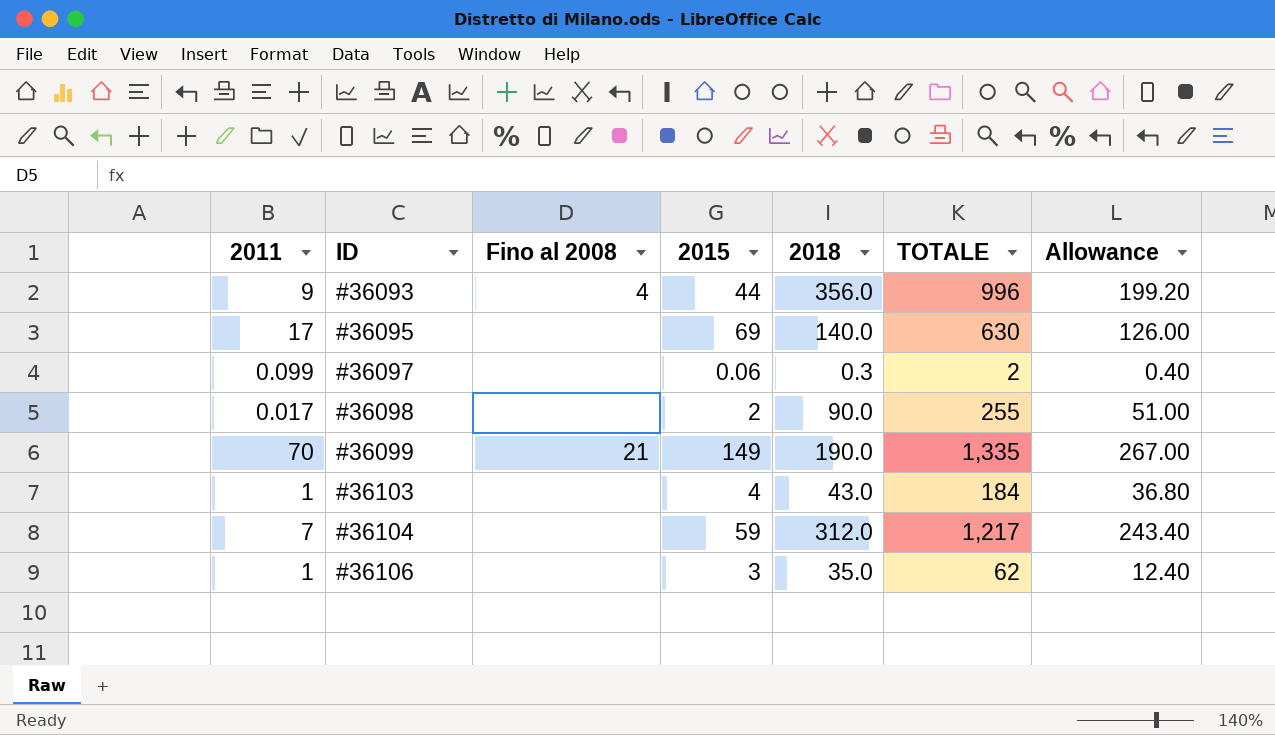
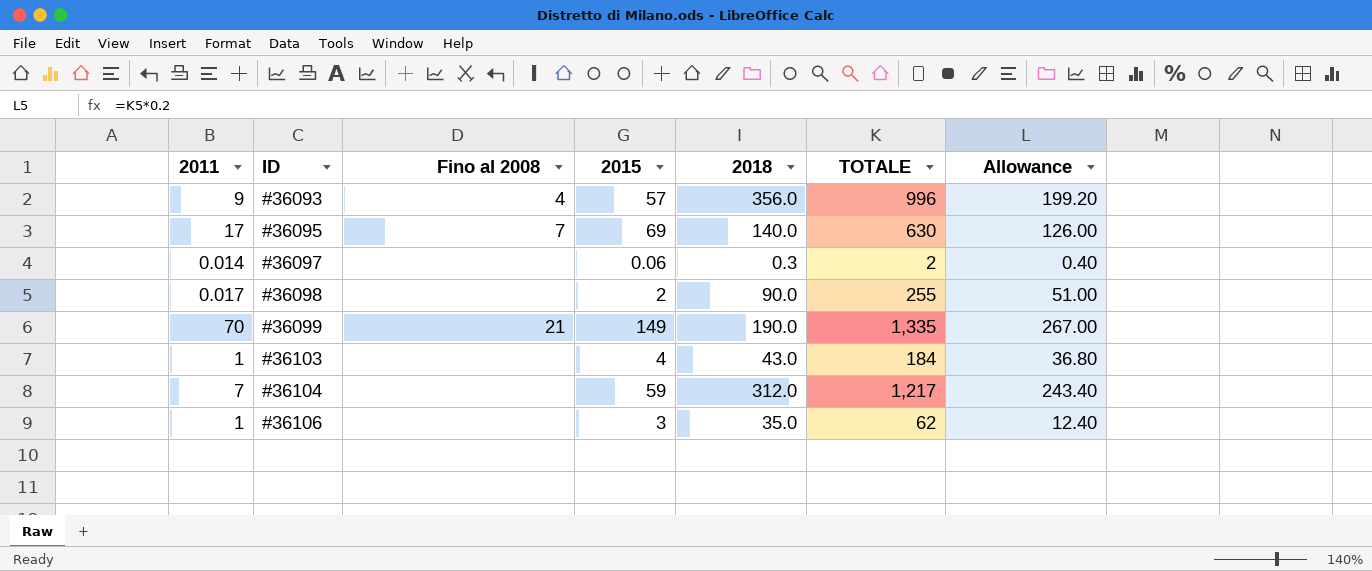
#36093 | 2015: 44 -> 57
#36095 | Fino al 2008: none -> 7
#36097 | 2011: 0.099 -> 0.014

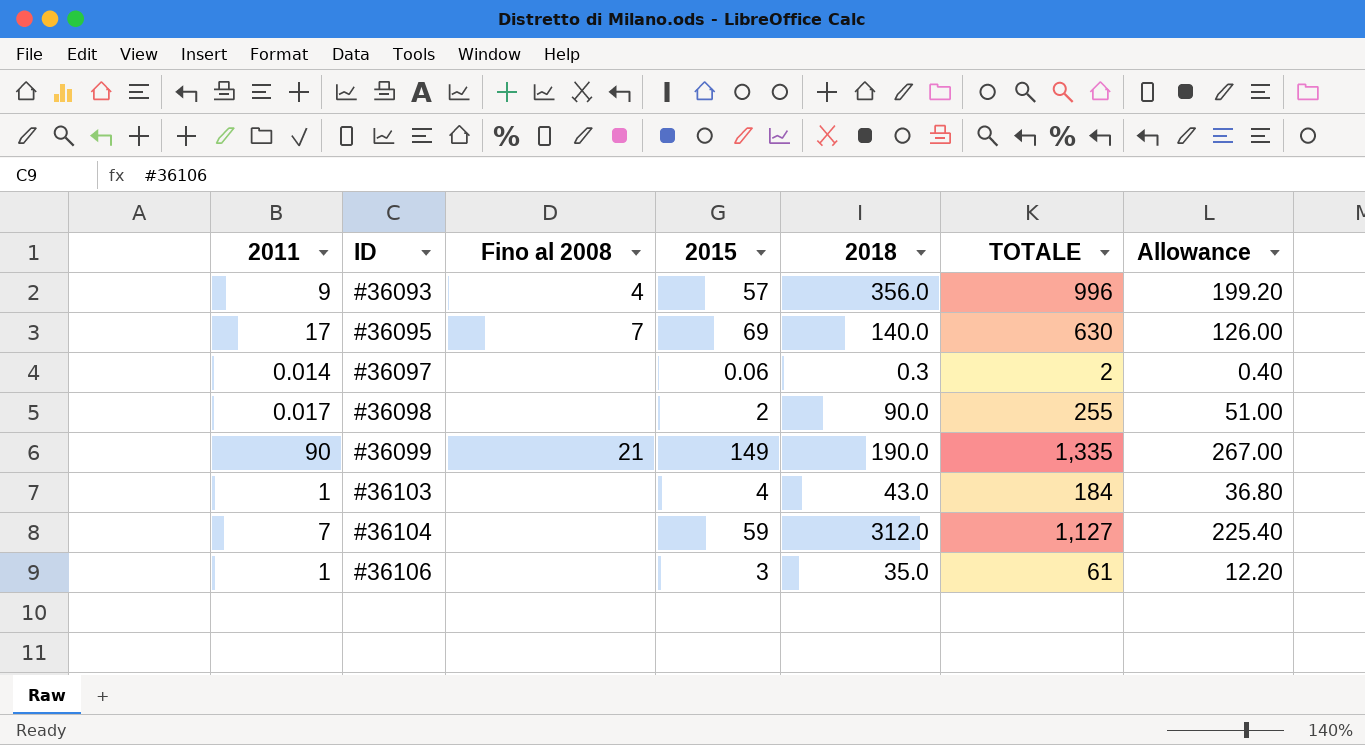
#36099 | 2011: 70 -> 90
#36104 | TOTALE: 1,217 -> 1,127
#36104 | Allowance: 243.40 -> 225.40
#36106 | TOTALE: 62 -> 61
#36106 | Allowance: 12.40 -> 12.20

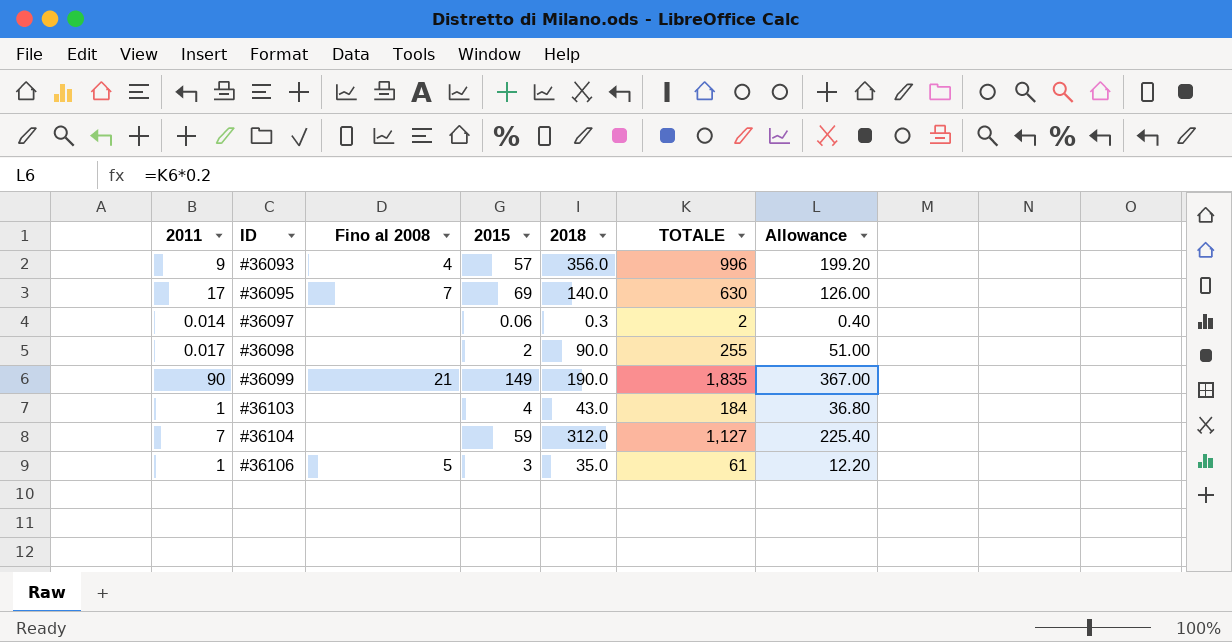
#36099 | TOTALE: 1,335 -> 1,835
#36099 | Allowance: 267.00 -> 367.00
#36106 | Fino al 2008: none -> 5

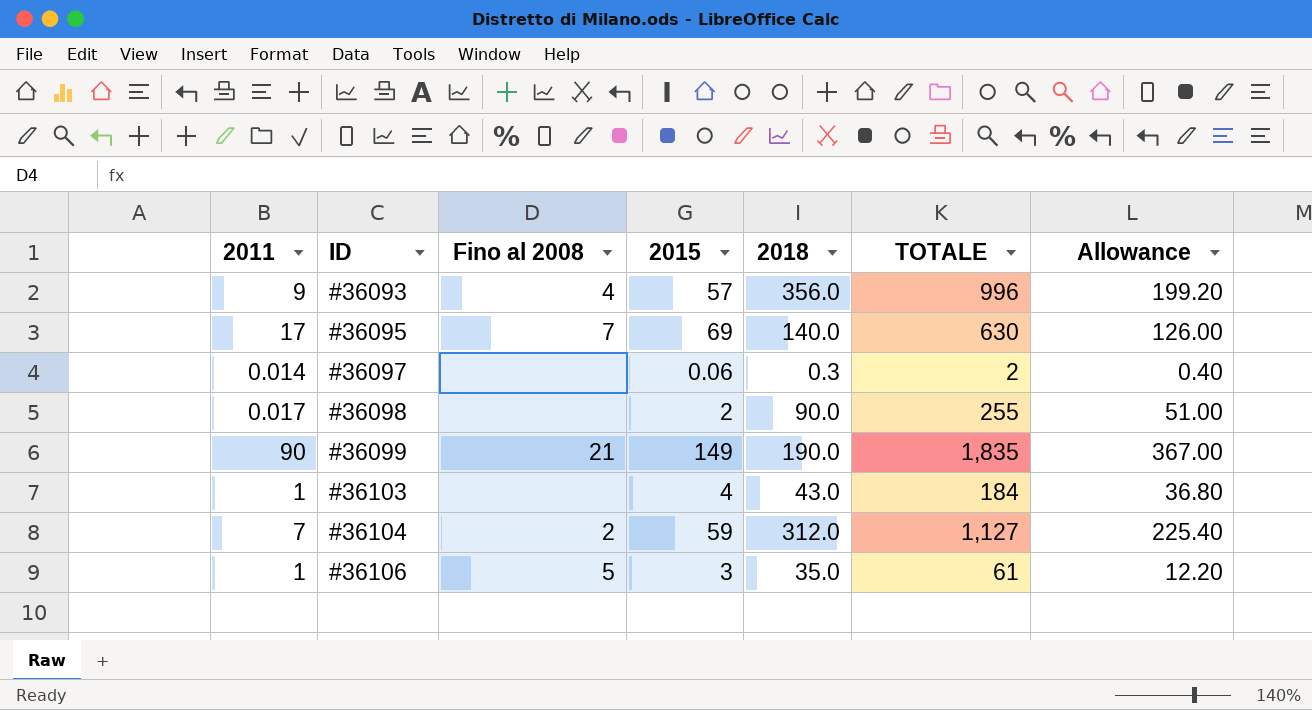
#36104 | Fino al 2008: none -> 2

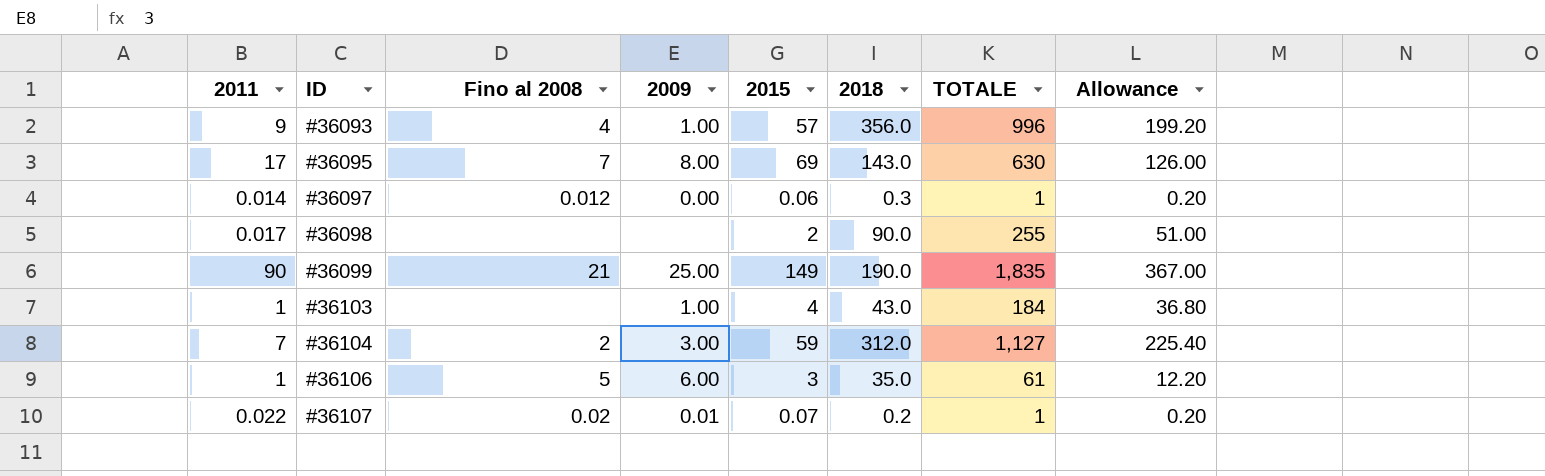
column 2009 | position: none -> 4
#36095 | 2018: 140.0 -> 143.0
#36097 | Fino al 2008: none -> 0.012
#36097 | TOTALE: 2 -> 1
#36097 | Allowance: 0.40 -> 0.20
row #36107: none -> 0.022 | 0.02 | 0.01 | 0.07 | 0.2 | 1 | 0.20

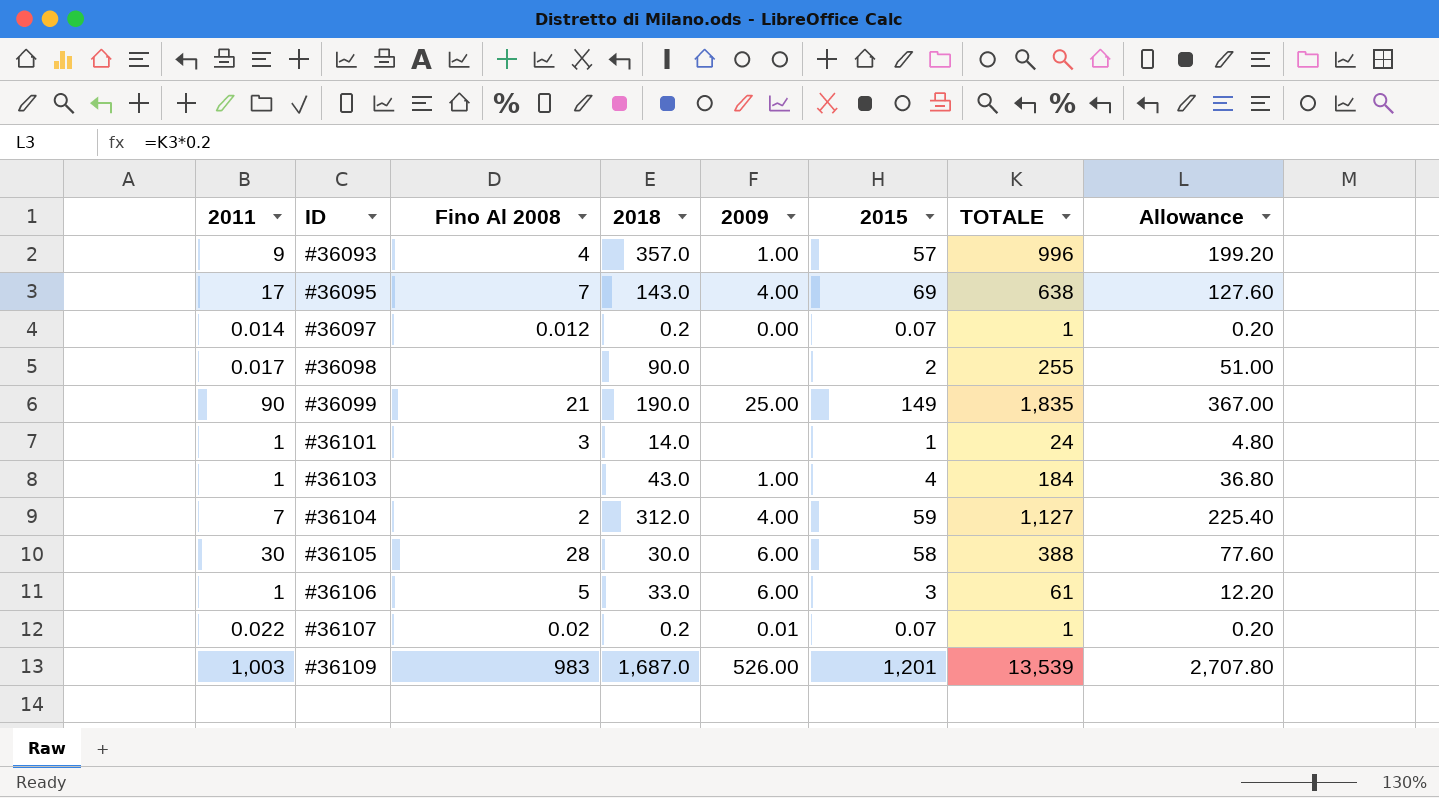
column name: Fino al 2008 -> Fino Al 2008
column 2018 | position: 6 -> 4
#36093 | 2018: 356.0 -> 357.0
#36095 | 2009: 8.00 -> 4.00
#36095 | TOTALE: 630 -> 638
#36095 | Allowance: 126.00 -> 127.60
#36097 | 2018: 0.3 -> 0.2
#36097 | 2015: 0.06 -> 0.07
row #36101: none -> 1 | 3 | 14.0 | none | 1 | 24 | 4.80
#36104 | 2009: 3.00 -> 4.00
row #36105: none -> 30 | 28 | 30.0 | 6.00 | 58 | 388 | 77.60
#36106 | 2018: 35.0 -> 33.0
row #36109: none -> 1,003 | 983 | 1,687.0 | 526.00 | 1,201 | 13,539 | 2,707.80

